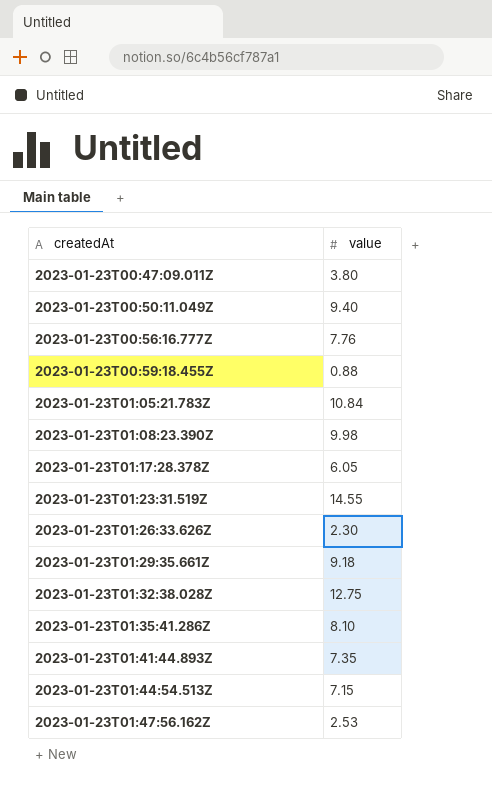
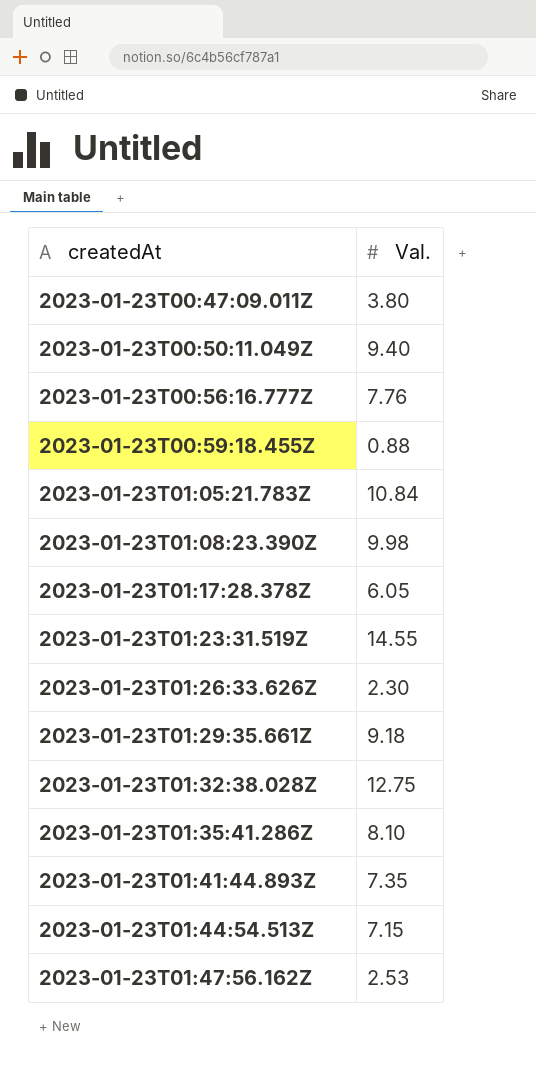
column name: value -> Val.

